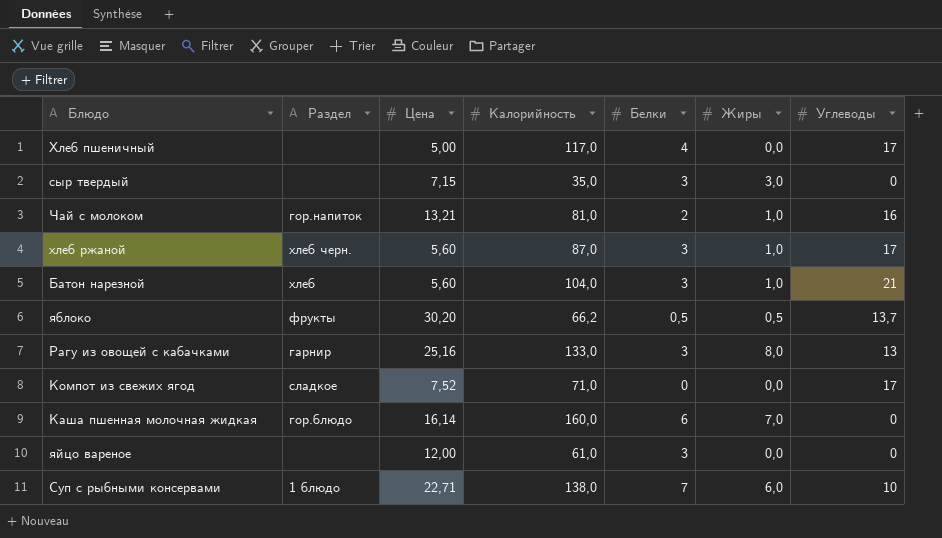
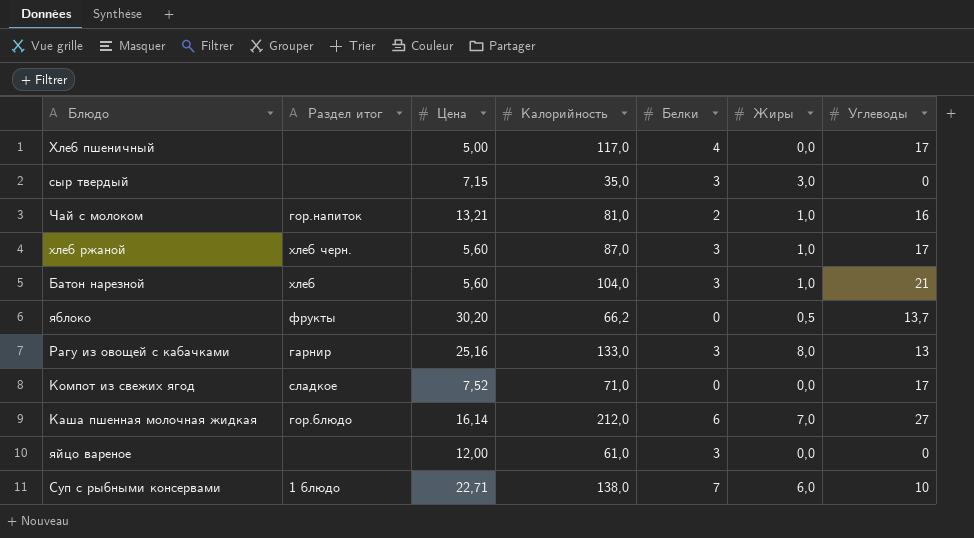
column name: Раздел -> Раздел итог
яблоко | Белки: 0,5 -> 0
Каша пшенная молочная жидкая | Калорийность: 160,0 -> 212,0
Каша пшенная молочная жидкая | Углеводы: 0 -> 27

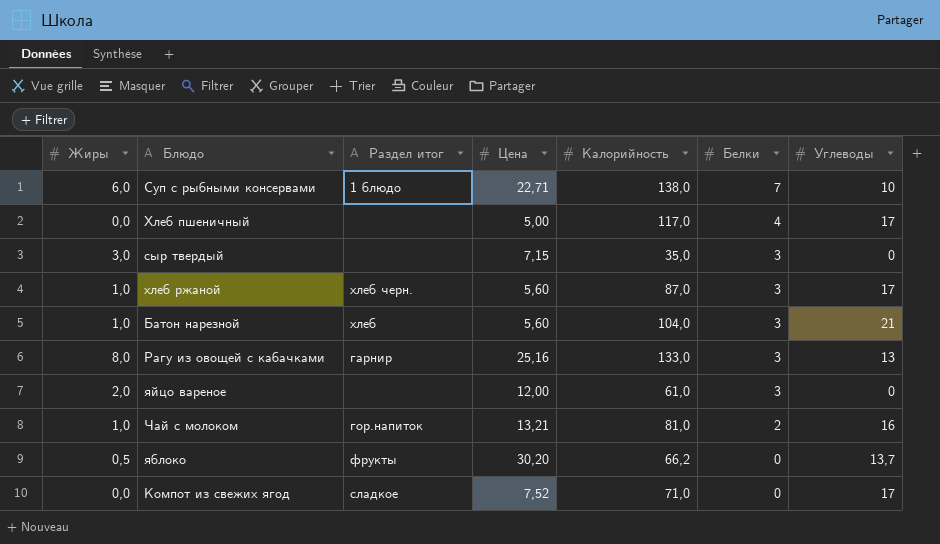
row order: none -> Белки descending
column Жиры | position: 6 -> 1
row Каша пшенная молочная жидкая: гор.блюдо | 16,14 | 212,0 | 6 | 7,0 | 27 -> none
яйцо вареное | Жиры: 0,0 -> 2,0

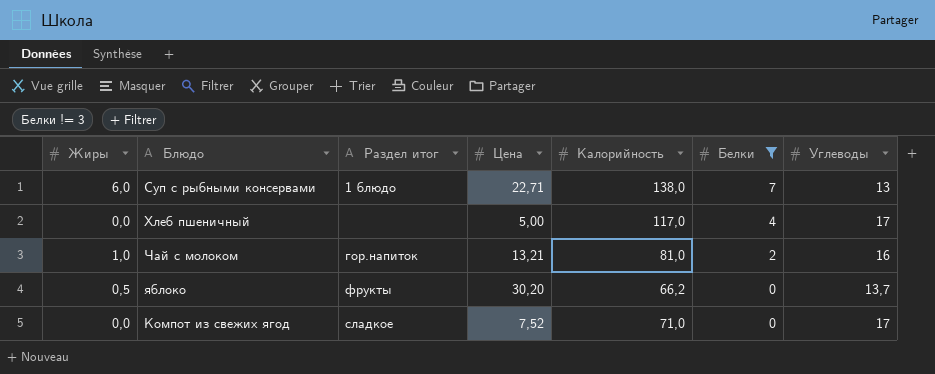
filter: none -> Белки != 3
Суп с рыбными консервами | Углеводы: 10 -> 13

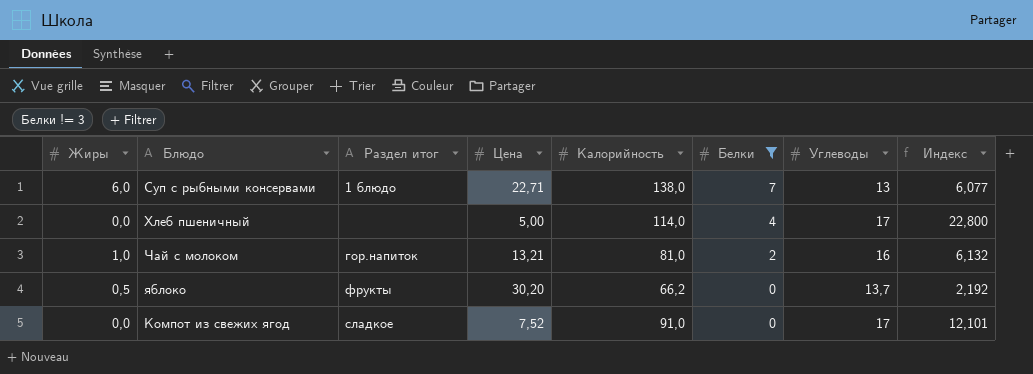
column Индекс | formula: none -> [Калорийность] / [Цена]
Хлеб пшеничный | Калорийность: 117,0 -> 114,0
Компот из свежих ягод | Калорийность: 71,0 -> 91,0

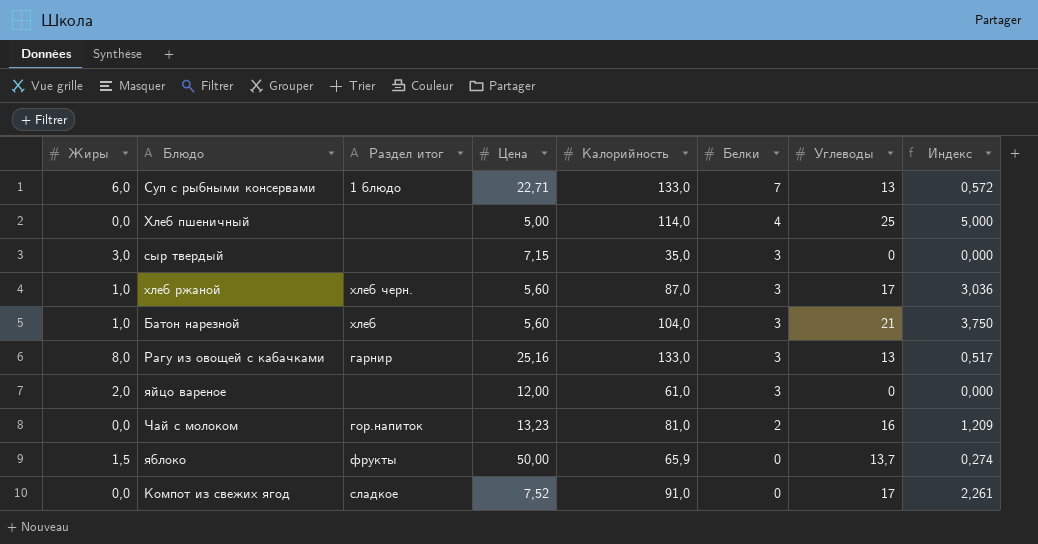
filter: Белки != 3 -> none
column Индекс | formula: [Калорийность] / [Цена] -> [Углеводы] / [Цена]
Суп с рыбными консервами | Калорийность: 138,0 -> 133,0
Хлеб пшеничный | Углеводы: 17 -> 25
Чай с молоком | Жиры: 1,0 -> 0,0
Чай с молоком | Цена: 13,21 -> 13,23
яблоко | Жиры: 0,5 -> 1,5
яблоко | Цена: 30,20 -> 50,00
яблоко | Калорийность: 66,2 -> 65,9

